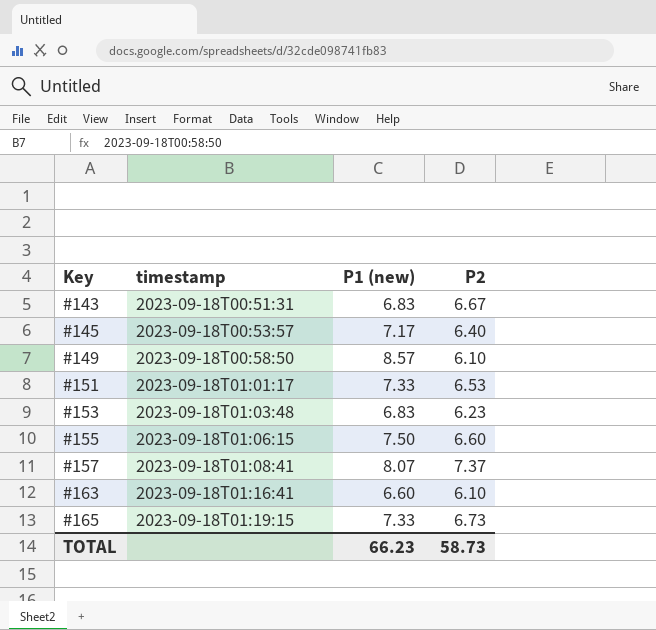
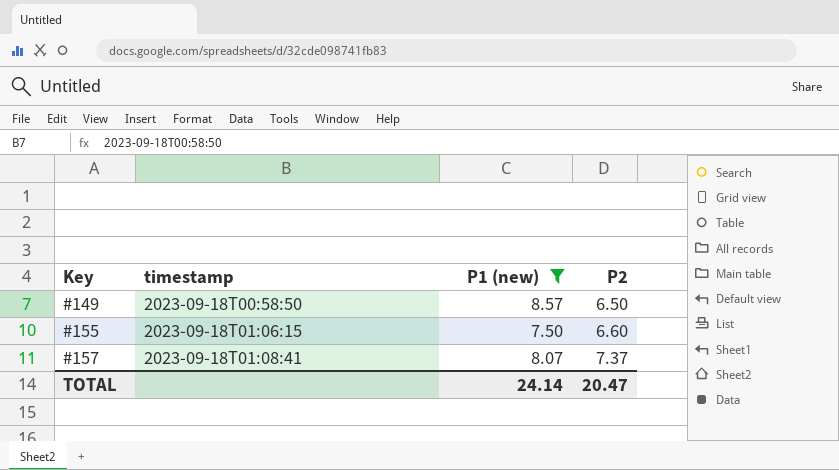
filter: none -> P1 (new) >= 7.50
#149 | P2: 6.10 -> 6.50
TOTAL | P1 (new): 66.23 -> 24.14
TOTAL | P2: 58.73 -> 20.47

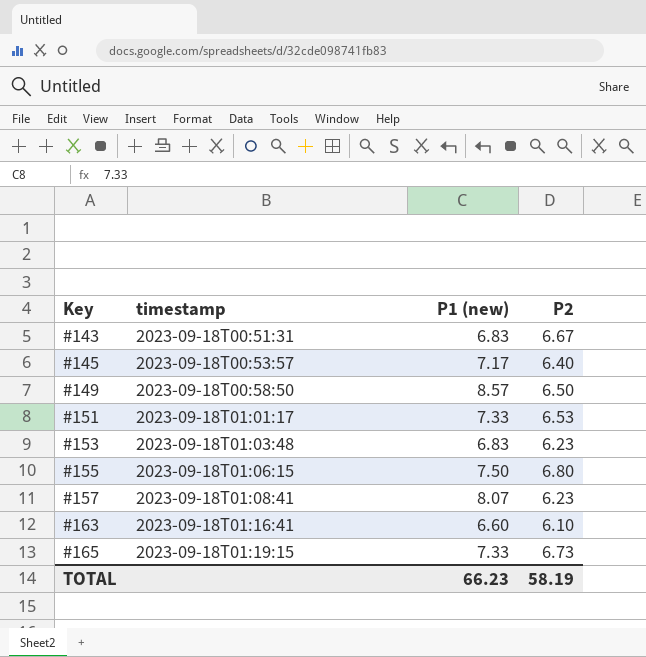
filter: P1 (new) >= 7.50 -> none
#155 | P2: 6.60 -> 6.80
#157 | P2: 7.37 -> 6.23
TOTAL | P1 (new): 24.14 -> 66.23
TOTAL | P2: 20.47 -> 58.19

